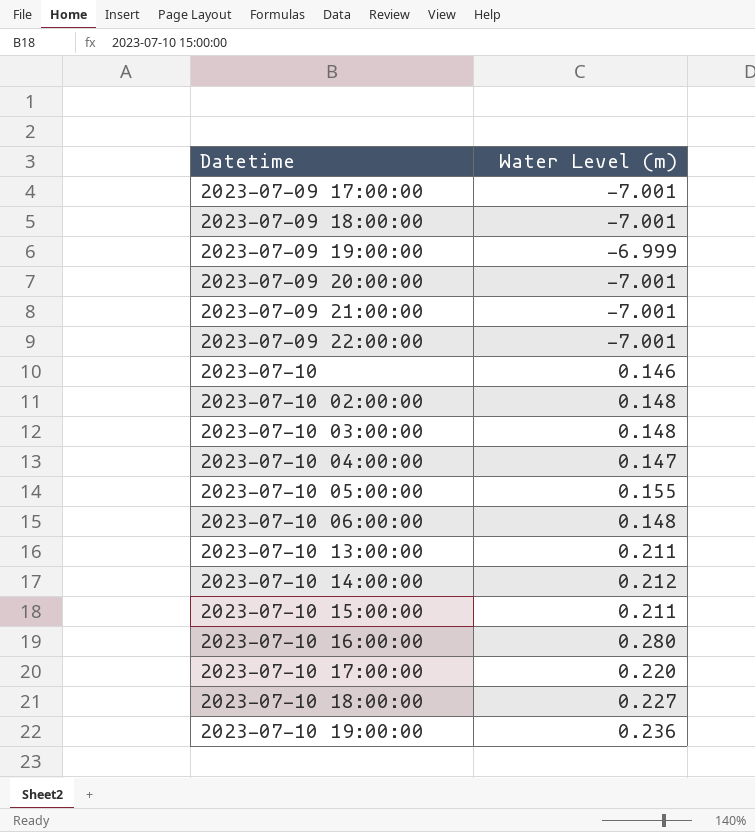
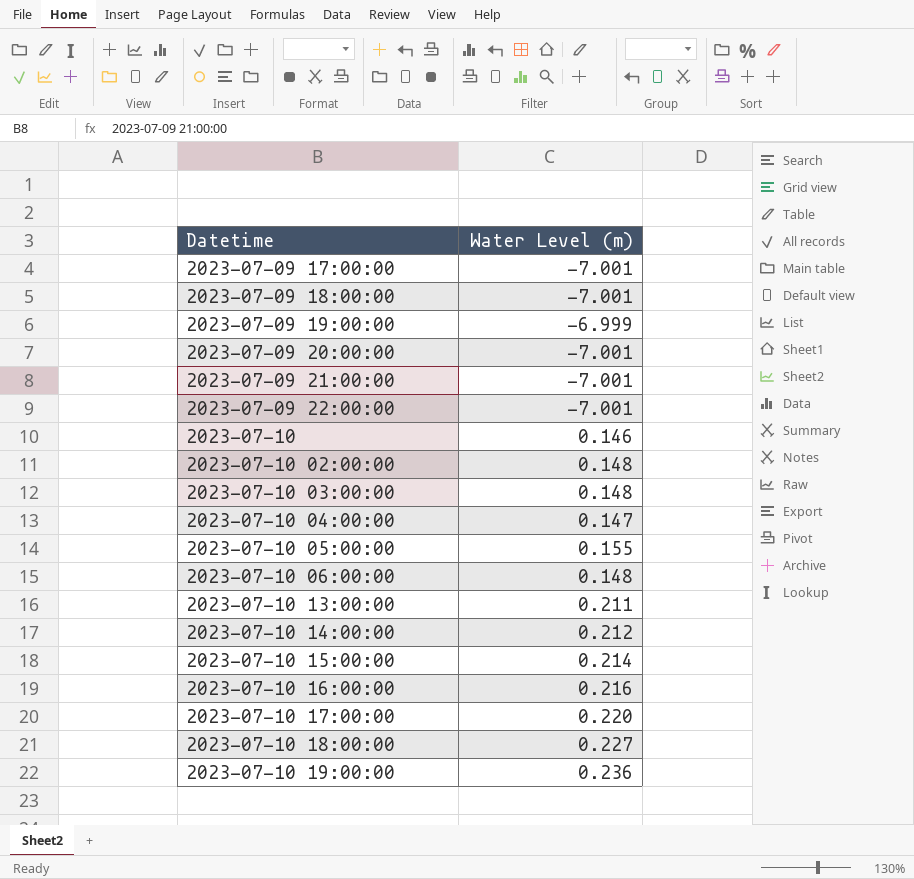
2023-07-10 15:00:00 | Water Level (m): 0.211 -> 0.214
2023-07-10 16:00:00 | Water Level (m): 0.280 -> 0.216

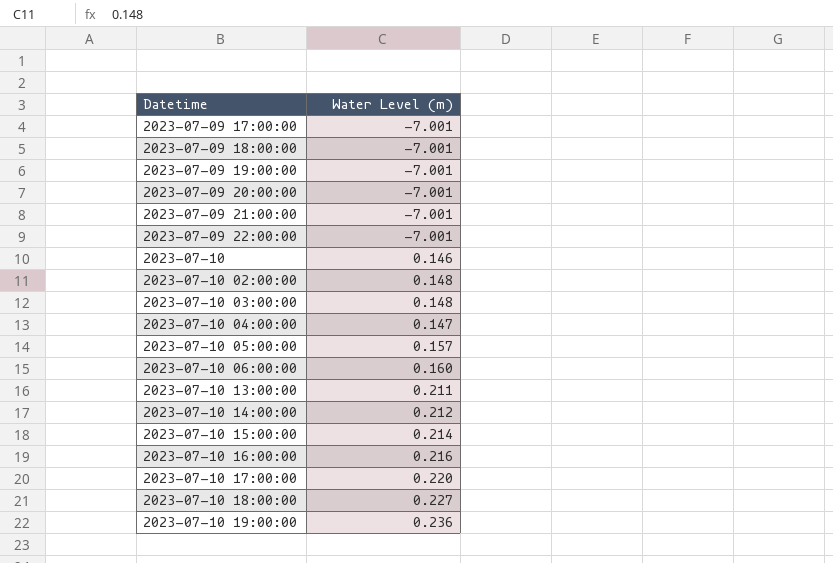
2023-07-09 19:00:00 | Water Level (m): -6.999 -> -7.001
2023-07-10 05:00:00 | Water Level (m): 0.155 -> 0.157
2023-07-10 06:00:00 | Water Level (m): 0.148 -> 0.160

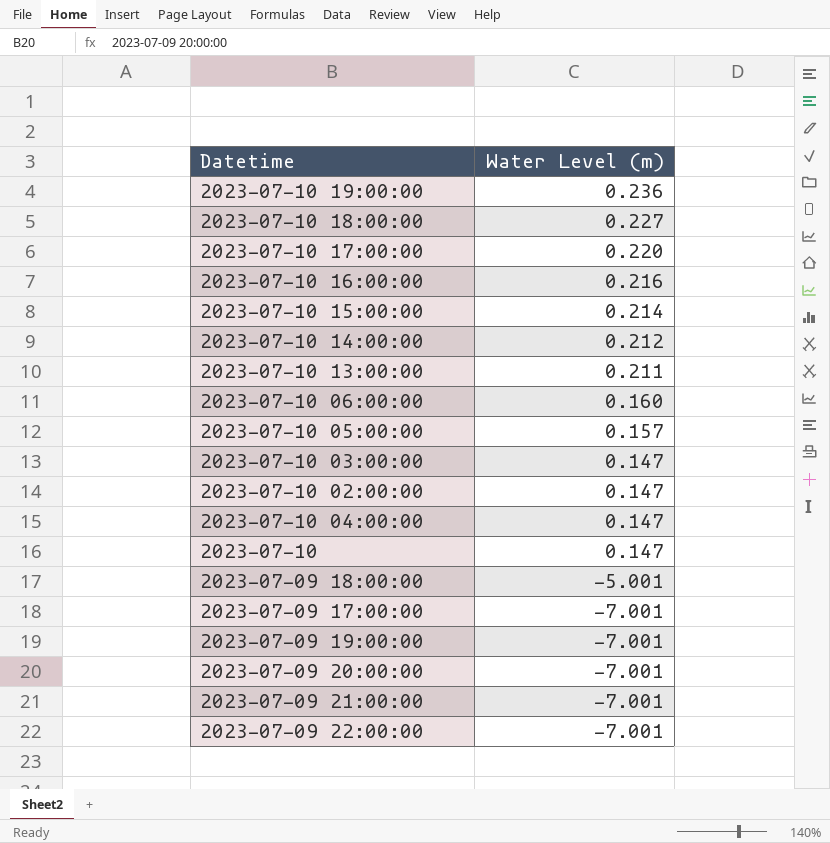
row order: Datetime ascending -> Water Level (m) descending
2023-07-10 03:00:00 | Water Level (m): 0.148 -> 0.147
2023-07-10 02:00:00 | Water Level (m): 0.148 -> 0.147
2023-07-10 | Water Level (m): 0.146 -> 0.147
2023-07-09 18:00:00 | Water Level (m): -7.001 -> -5.001

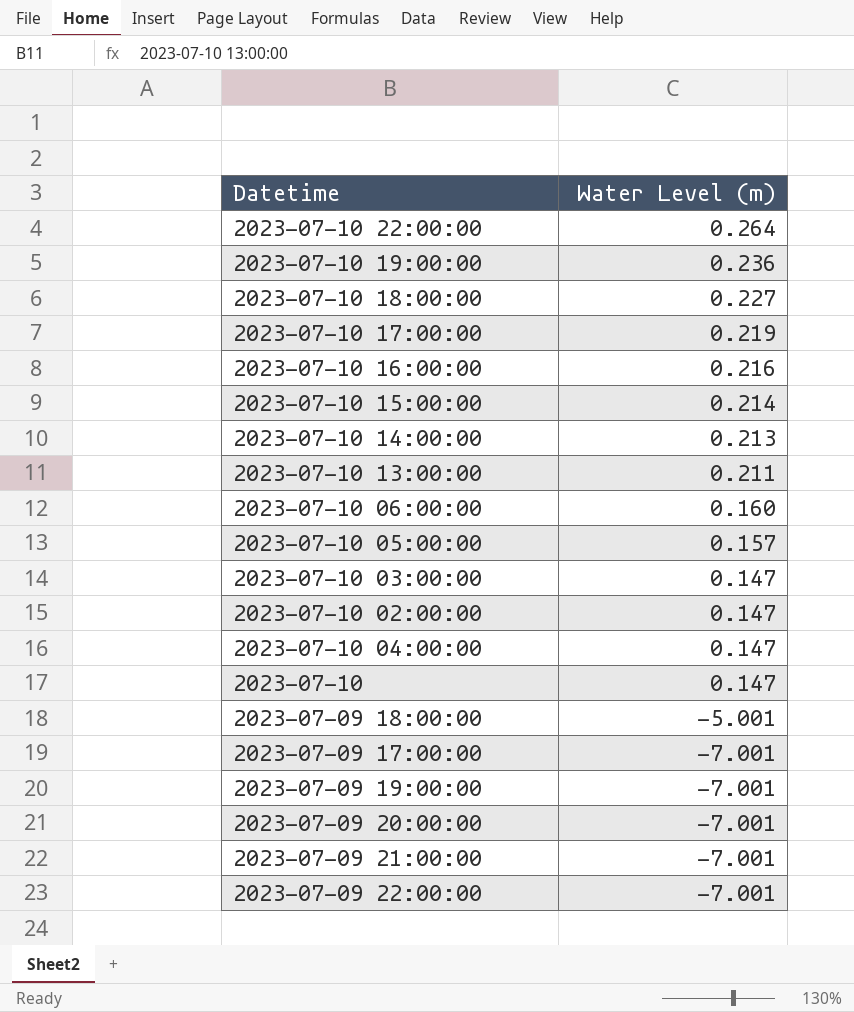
row 2023-07-10 22:00:00: none -> 0.264
2023-07-10 17:00:00 | Water Level (m): 0.220 -> 0.219
2023-07-10 14:00:00 | Water Level (m): 0.212 -> 0.213

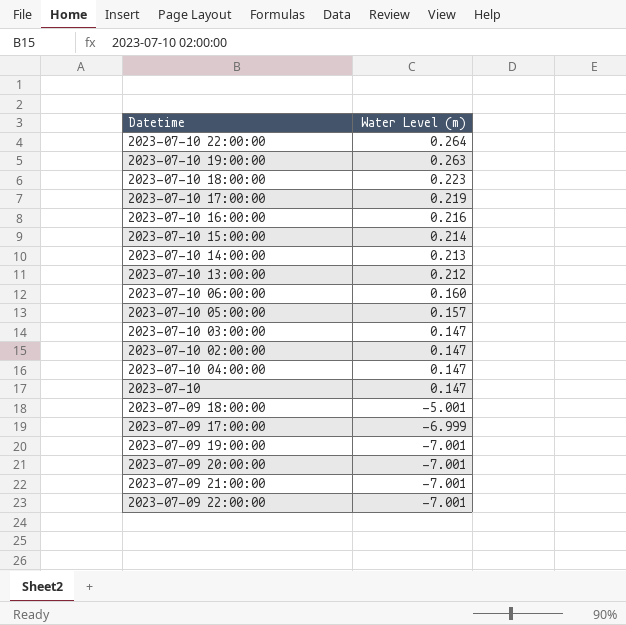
2023-07-10 19:00:00 | Water Level (m): 0.236 -> 0.263
2023-07-10 18:00:00 | Water Level (m): 0.227 -> 0.223
2023-07-10 13:00:00 | Water Level (m): 0.211 -> 0.212
2023-07-09 17:00:00 | Water Level (m): -7.001 -> -6.999

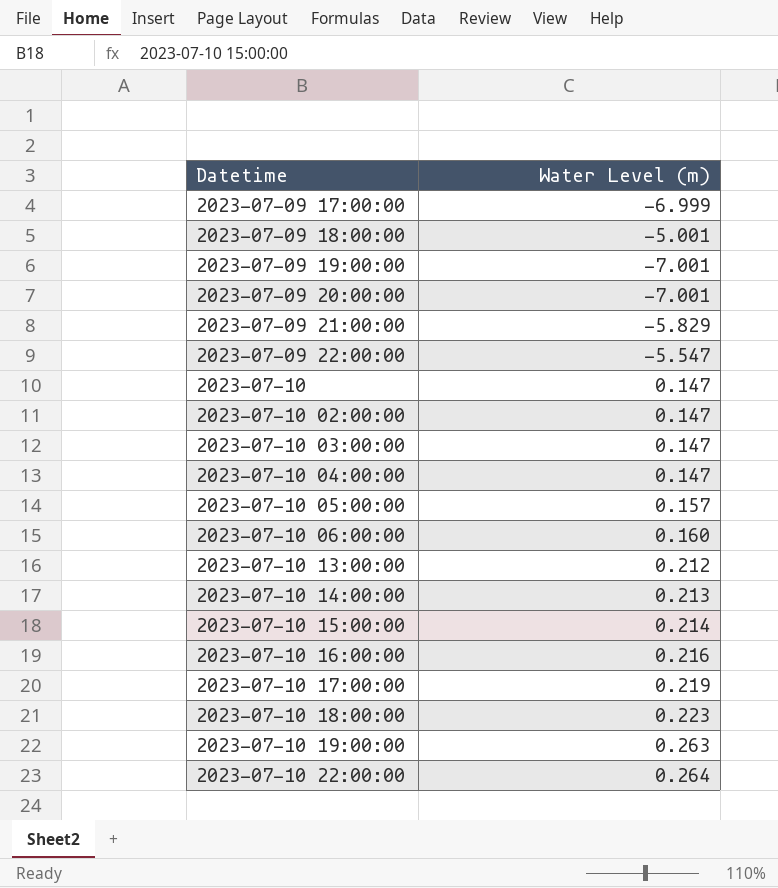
row order: Water Level (m) descending -> Datetime ascending
2023-07-09 21:00:00 | Water Level (m): -7.001 -> -5.829
2023-07-09 22:00:00 | Water Level (m): -7.001 -> -5.547

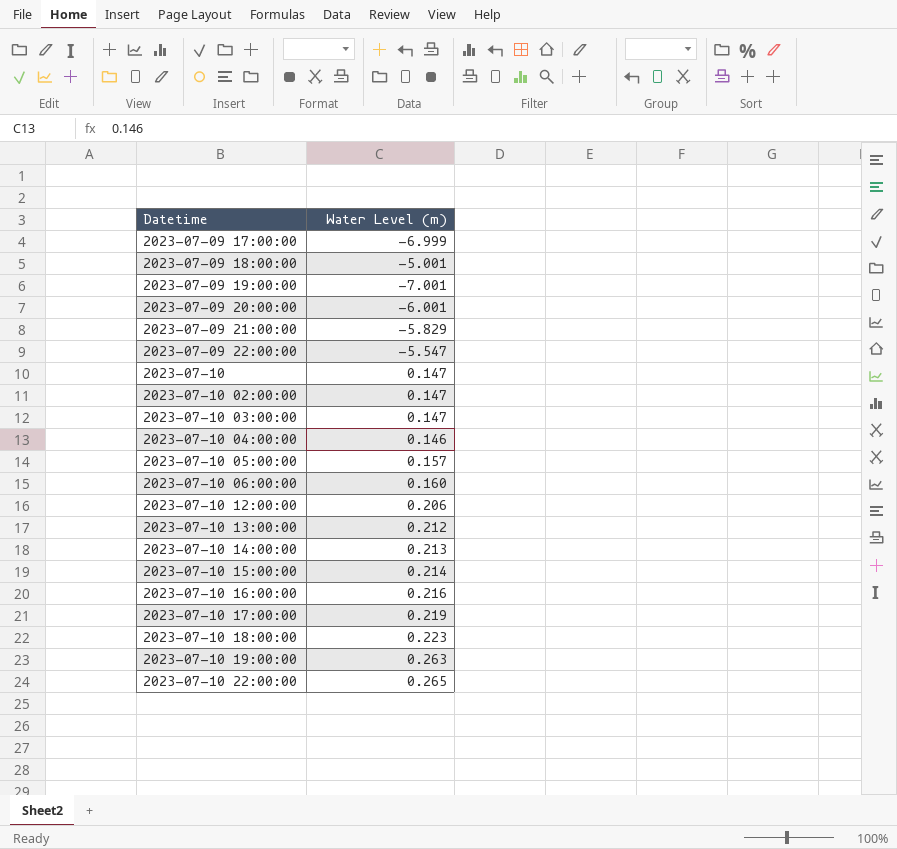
2023-07-09 20:00:00 | Water Level (m): -7.001 -> -6.001
2023-07-10 04:00:00 | Water Level (m): 0.147 -> 0.146
row 2023-07-10 12:00:00: none -> 0.206
2023-07-10 22:00:00 | Water Level (m): 0.264 -> 0.265

